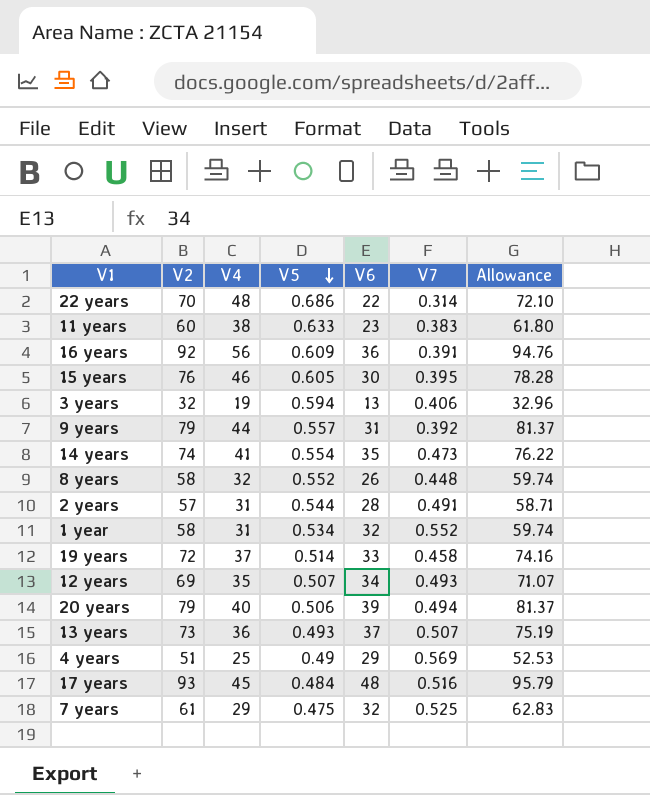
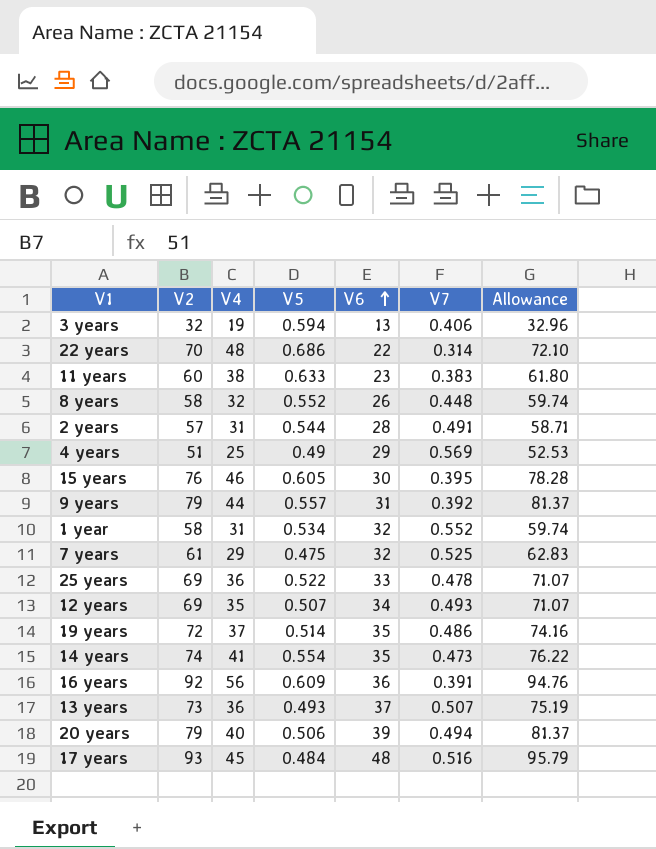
row order: V5 descending -> V6 ascending
row 25 years: none -> 69 | 36 | 0.522 | 33 | 0.478 | 71.07
19 years | V6: 33 -> 35
19 years | V7: 0.458 -> 0.486

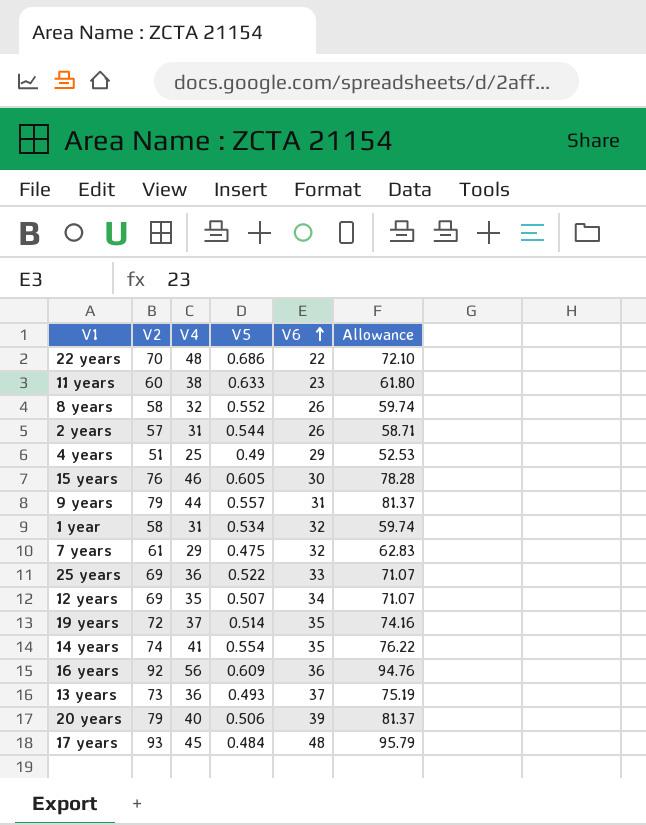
column V7 | formula: [V6] / [V2] -> none
row 3 years: 32 | 19 | 0.594 | 13 | 0.406 | 32.96 -> none
2 years | V6: 28 -> 26

